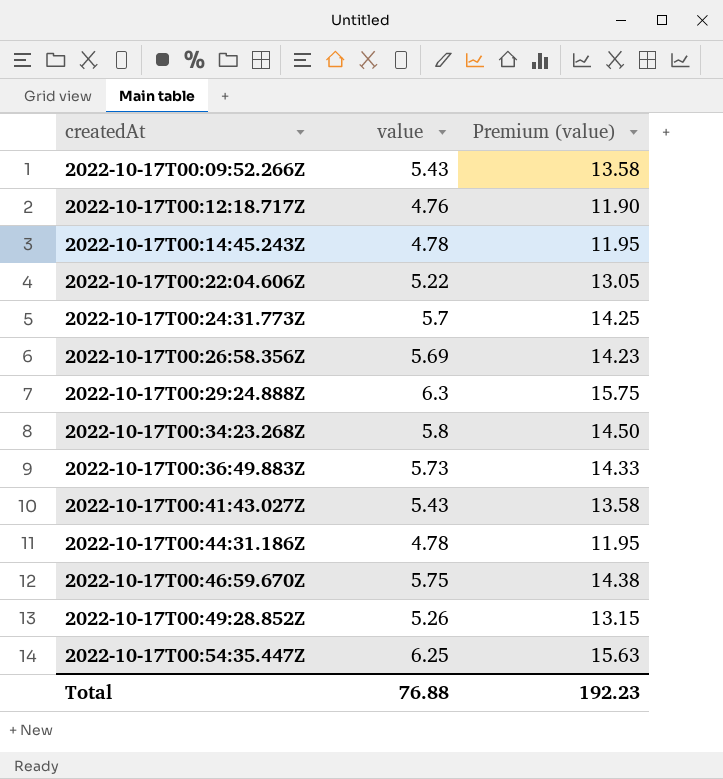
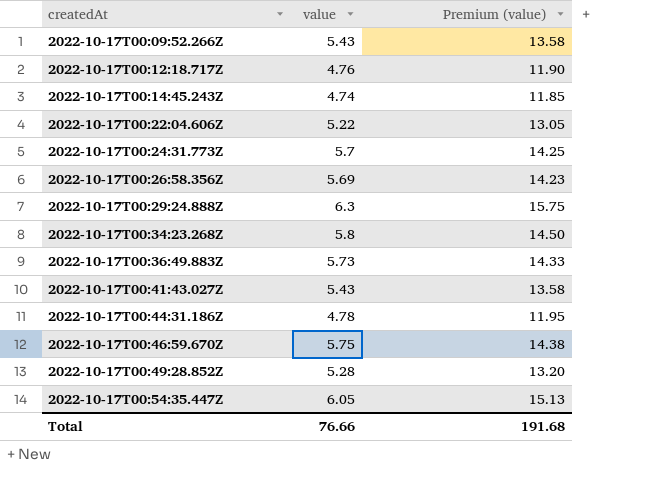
2022-10-17T00:14:45.243Z | value: 4.78 -> 4.74
2022-10-17T00:14:45.243Z | Premium (value): 11.95 -> 11.85
2022-10-17T00:49:28.852Z | value: 5.26 -> 5.28
2022-10-17T00:49:28.852Z | Premium (value): 13.15 -> 13.20
2022-10-17T00:54:35.447Z | value: 6.25 -> 6.05
2022-10-17T00:54:35.447Z | Premium (value): 15.63 -> 15.13
Total | value: 76.88 -> 76.66
Total | Premium (value): 192.23 -> 191.68

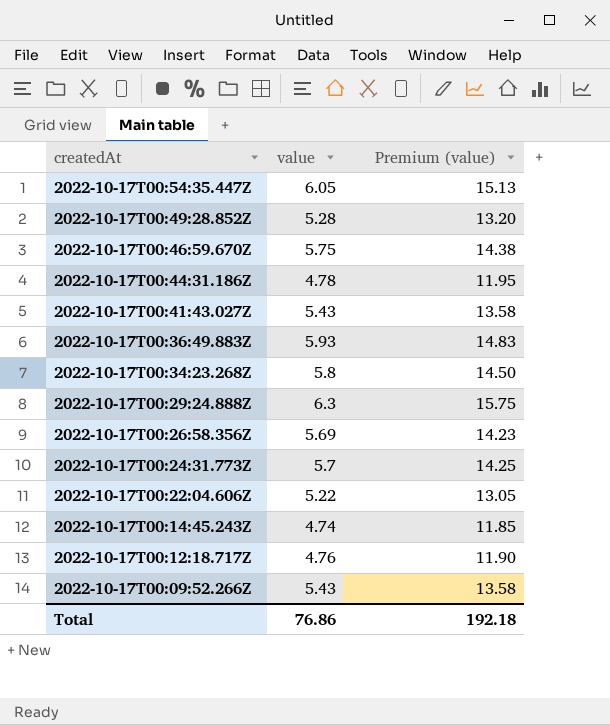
row order: createdAt ascending -> createdAt descending
2022-10-17T00:36:49.883Z | value: 5.73 -> 5.93
2022-10-17T00:36:49.883Z | Premium (value): 14.33 -> 14.83
Total | value: 76.66 -> 76.86
Total | Premium (value): 191.68 -> 192.18

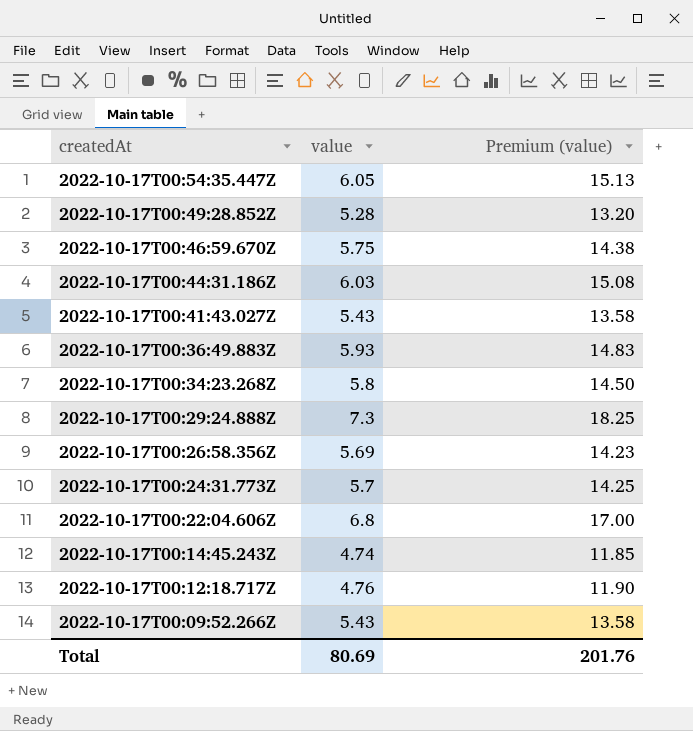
2022-10-17T00:44:31.186Z | value: 4.78 -> 6.03
2022-10-17T00:44:31.186Z | Premium (value): 11.95 -> 15.08
2022-10-17T00:29:24.888Z | value: 6.3 -> 7.3
2022-10-17T00:29:24.888Z | Premium (value): 15.75 -> 18.25
2022-10-17T00:22:04.606Z | value: 5.22 -> 6.8
2022-10-17T00:22:04.606Z | Premium (value): 13.05 -> 17.00
Total | value: 76.86 -> 80.69
Total | Premium (value): 192.18 -> 201.76

